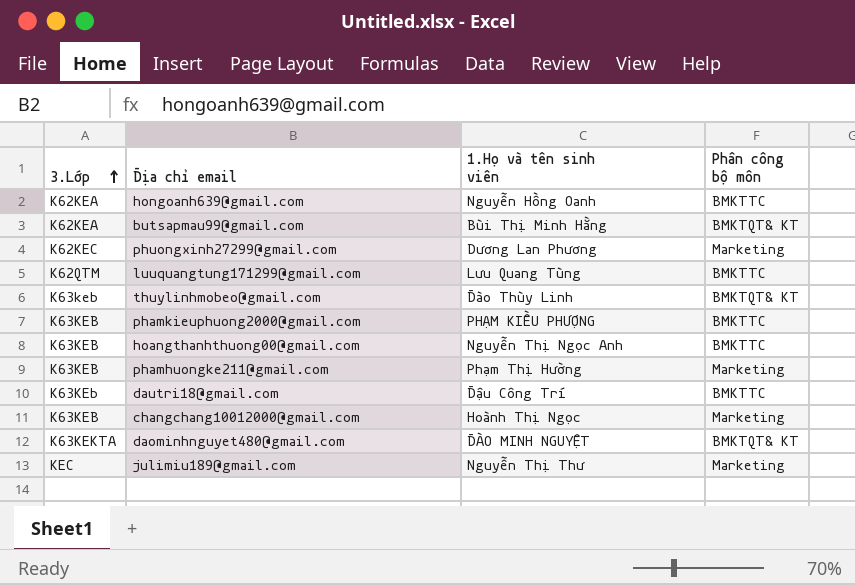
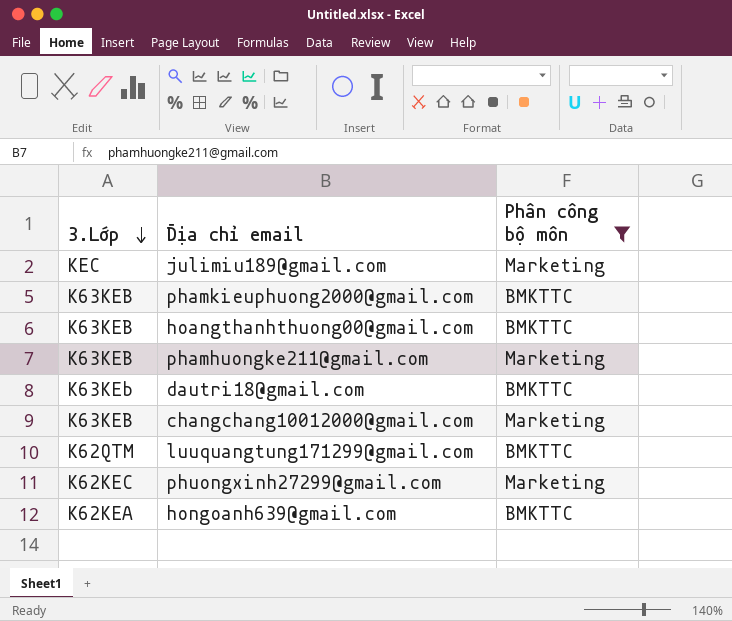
filter: none -> Phân công bộ môn != BMKTQT& KT
row order: 3.Lớp ascending -> 3.Lớp descending
column 1.Họ và tên sinh viên | position: 3 -> none

